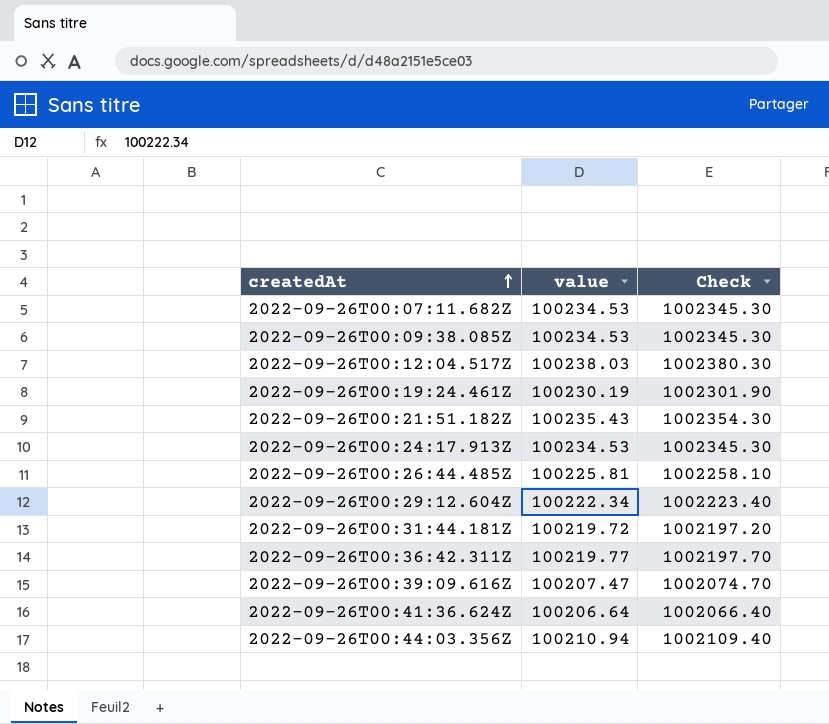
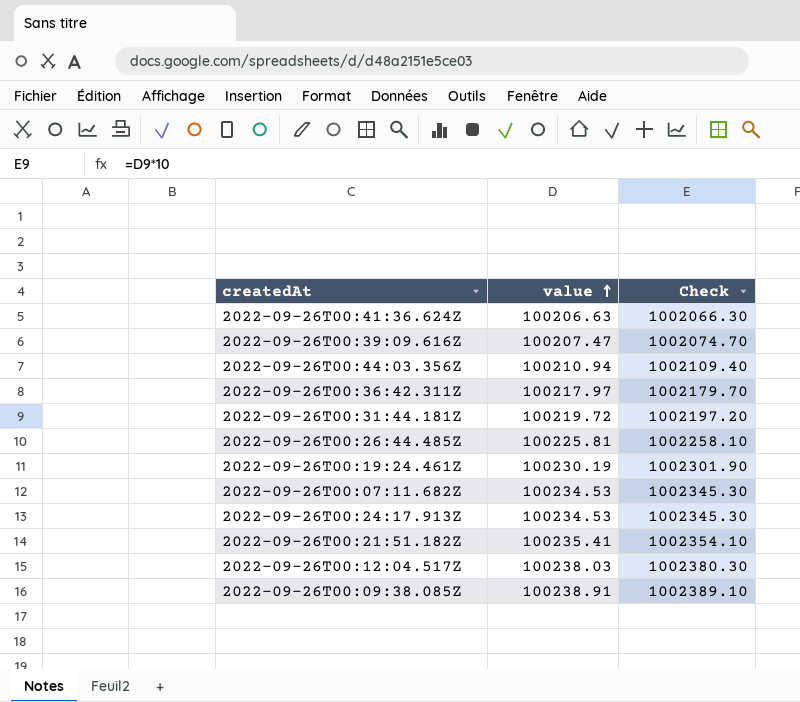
row order: createdAt ascending -> value ascending
row 2022-09-26T00:29:12.604Z: 100222.34 | 1002223.40 -> none
2022-09-26T00:41:36.624Z | value: 100206.64 -> 100206.63
2022-09-26T00:41:36.624Z | Check: 1002066.40 -> 1002066.30
2022-09-26T00:36:42.311Z | value: 100219.77 -> 100217.97
2022-09-26T00:36:42.311Z | Check: 1002197.70 -> 1002179.70
2022-09-26T00:21:51.182Z | value: 100235.43 -> 100235.41
2022-09-26T00:21:51.182Z | Check: 1002354.30 -> 1002354.10
2022-09-26T00:09:38.085Z | value: 100234.53 -> 100238.91
2022-09-26T00:09:38.085Z | Check: 1002345.30 -> 1002389.10

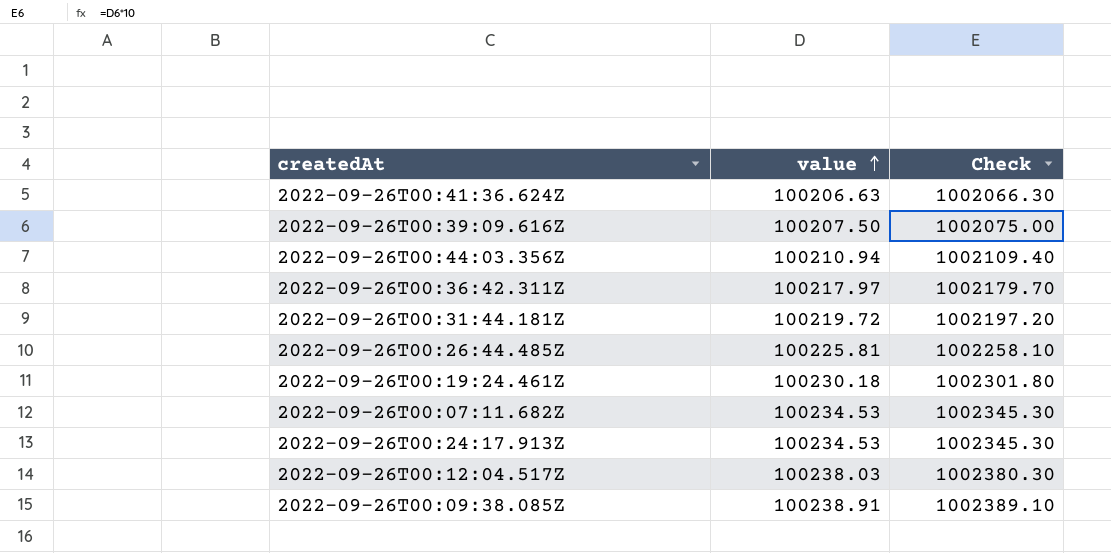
row 2022-09-26T00:21:51.182Z: 100235.41 | 1002354.10 -> none
2022-09-26T00:39:09.616Z | value: 100207.47 -> 100207.50
2022-09-26T00:39:09.616Z | Check: 1002074.70 -> 1002075.00
2022-09-26T00:19:24.461Z | value: 100230.19 -> 100230.18
2022-09-26T00:19:24.461Z | Check: 1002301.90 -> 1002301.80

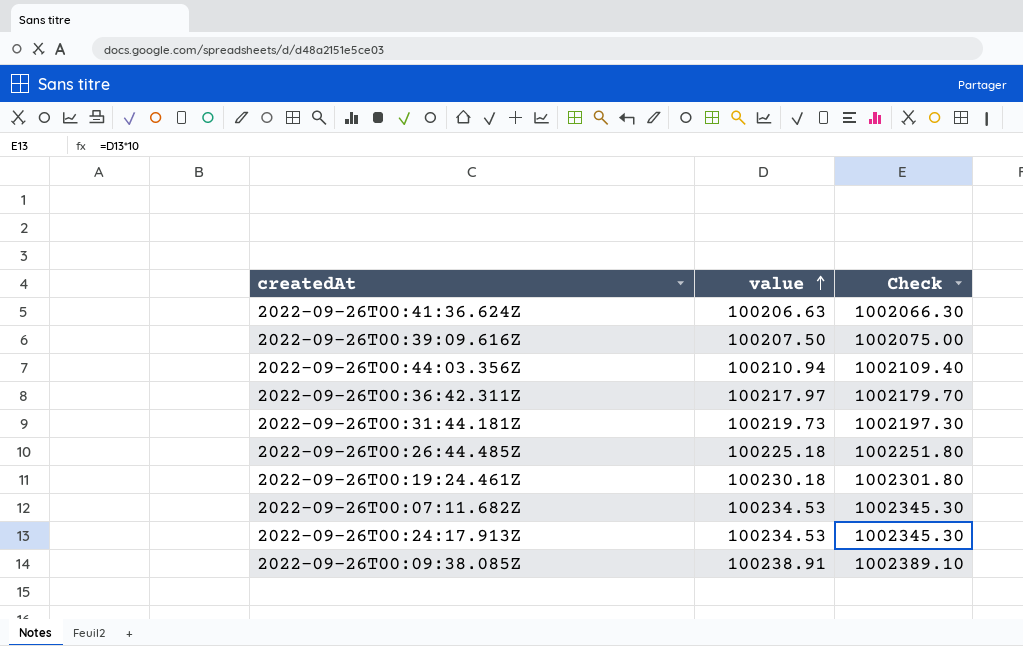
row 2022-09-26T00:12:04.517Z: 100238.03 | 1002380.30 -> none
2022-09-26T00:31:44.181Z | value: 100219.72 -> 100219.73
2022-09-26T00:31:44.181Z | Check: 1002197.20 -> 1002197.30
2022-09-26T00:26:44.485Z | value: 100225.81 -> 100225.18
2022-09-26T00:26:44.485Z | Check: 1002258.10 -> 1002251.80

